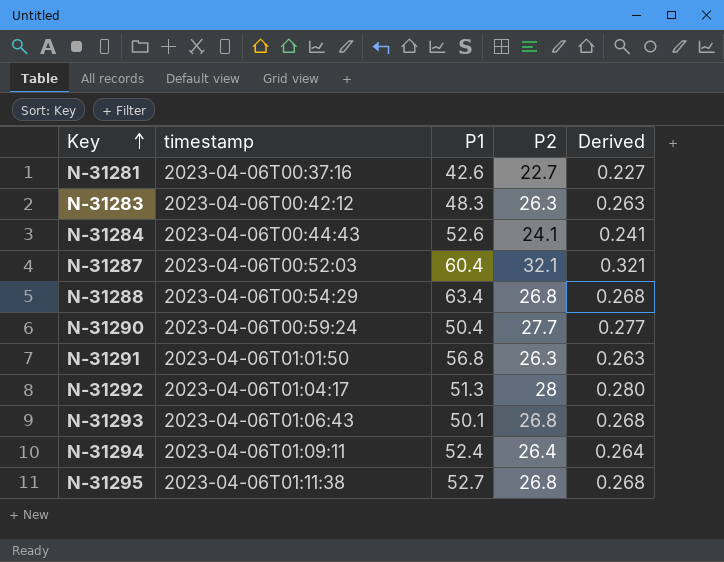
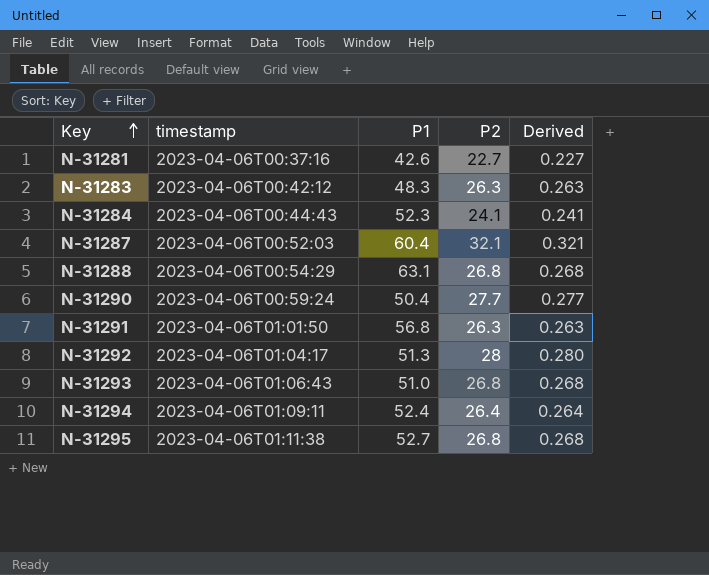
N-31284 | P1: 52.6 -> 52.3
N-31288 | P1: 63.4 -> 63.1
N-31293 | P1: 50.1 -> 51.0

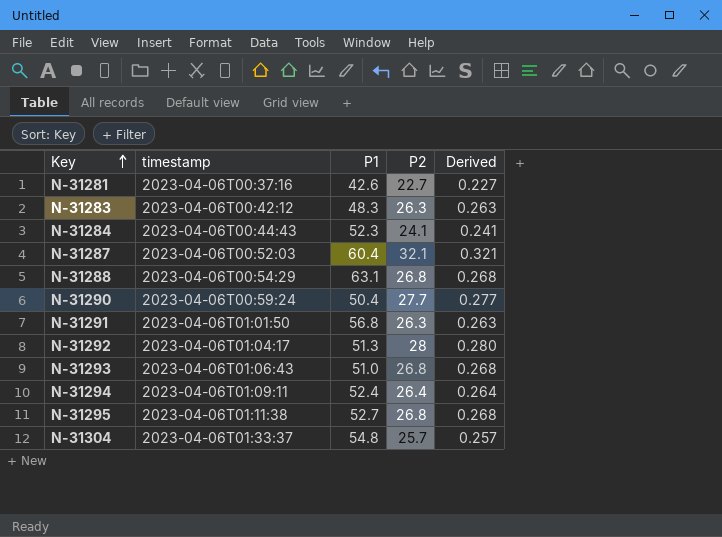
row N-31304: none -> 2023-04-06T01:33:37 | 54.8 | 25.7 | 0.257

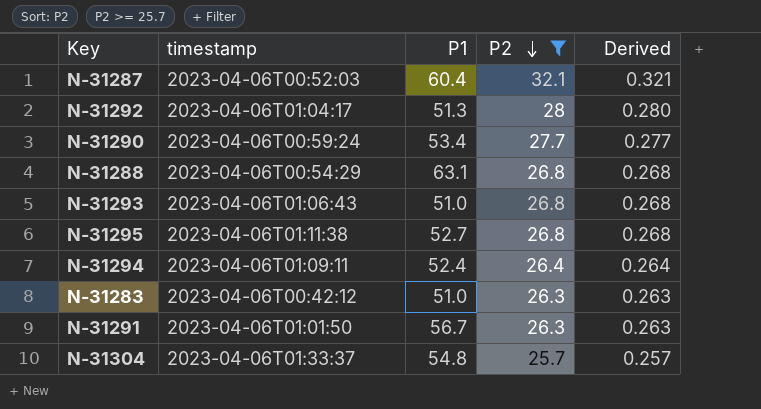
filter: none -> P2 >= 25.7
row order: Key ascending -> P2 descending
N-31290 | P1: 50.4 -> 53.4
N-31283 | P1: 48.3 -> 51.0
N-31291 | P1: 56.8 -> 56.7

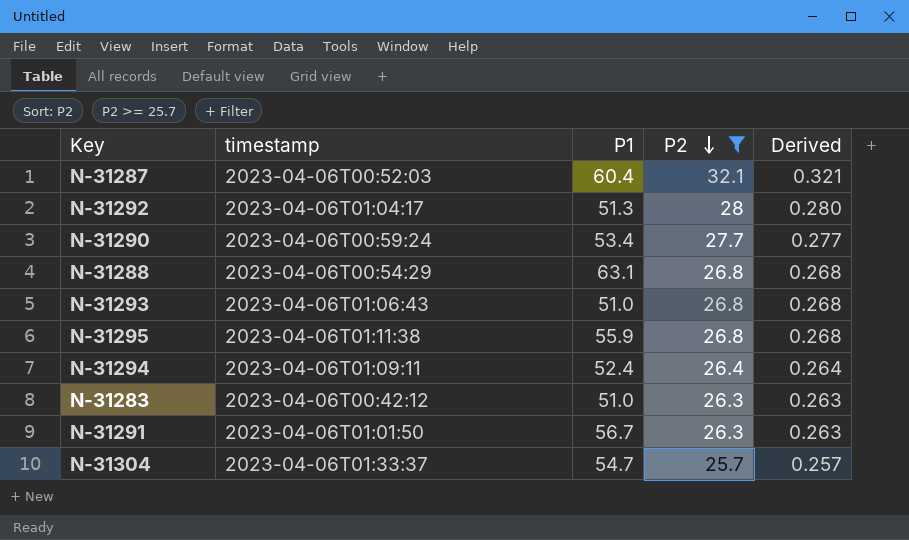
N-31295 | P1: 52.7 -> 55.9
N-31304 | P1: 54.8 -> 54.7

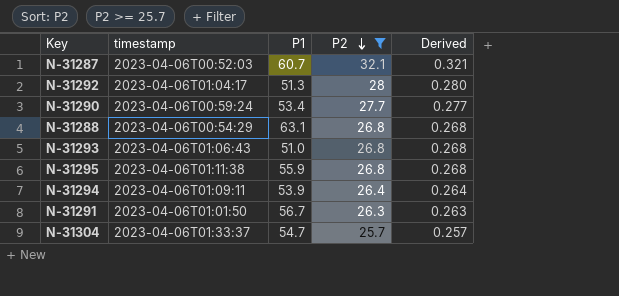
row N-31283: 2023-04-06T00:42:12 | 51.0 | 26.3 | 0.263 -> none
N-31287 | P1: 60.4 -> 60.7
N-31294 | P1: 52.4 -> 53.9

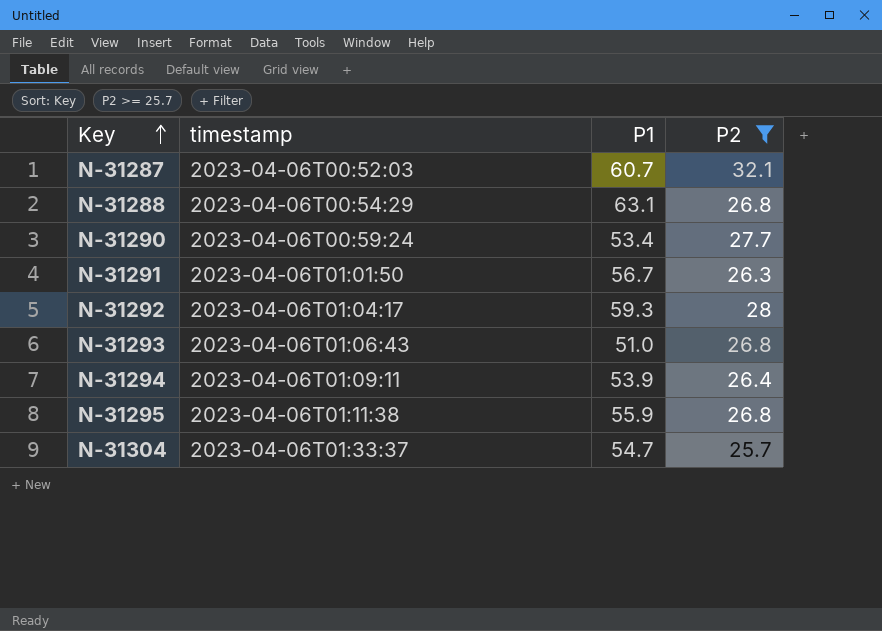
row order: P2 descending -> Key ascending
column Derived | formula: [P2] * 0.01 -> none
N-31292 | P1: 51.3 -> 59.3

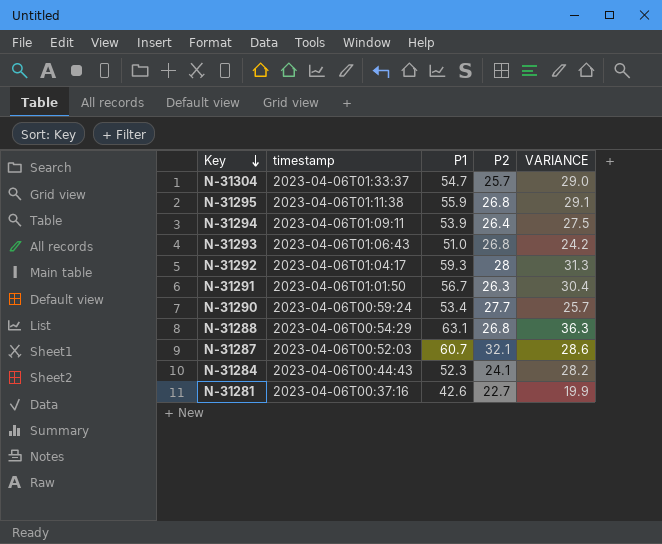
filter: P2 >= 25.7 -> none
row order: Key ascending -> Key descending
column VARIANCE | formula: none -> [P1] - [P2]

